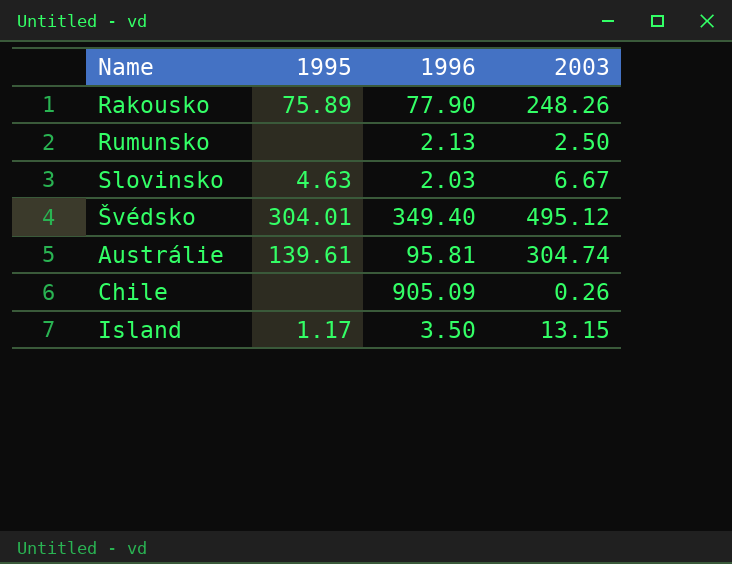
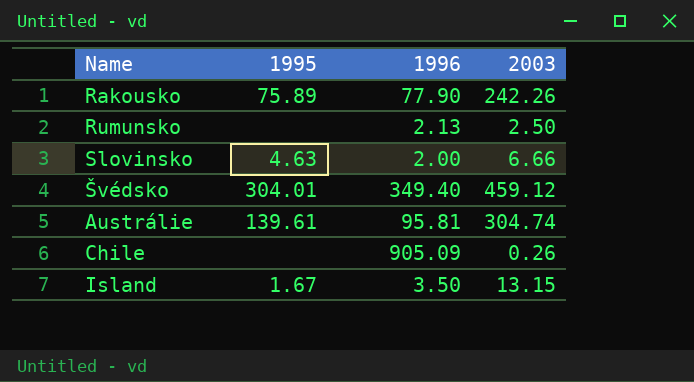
Rakousko | 2003: 248.26 -> 242.26
Slovinsko | 1996: 2.03 -> 2.00
Slovinsko | 2003: 6.67 -> 6.66
Švédsko | 2003: 495.12 -> 459.12
Island | 1995: 1.17 -> 1.67

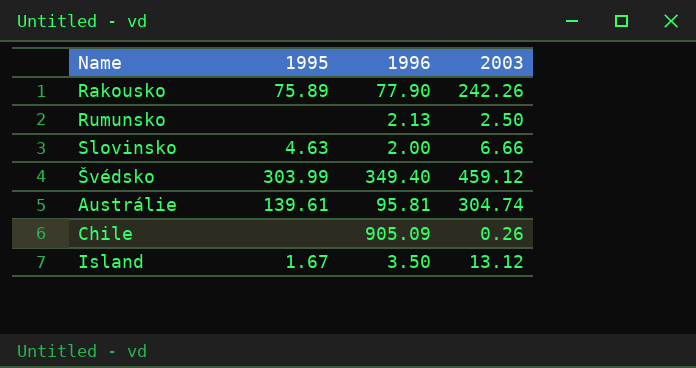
Švédsko | 1995: 304.01 -> 303.99
Island | 2003: 13.15 -> 13.12

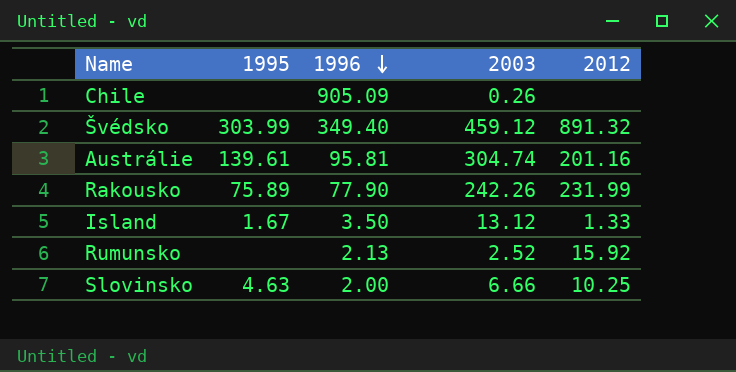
row order: none -> 1996 descending
column 2012 | position: none -> 5
Rumunsko | 2003: 2.50 -> 2.52

